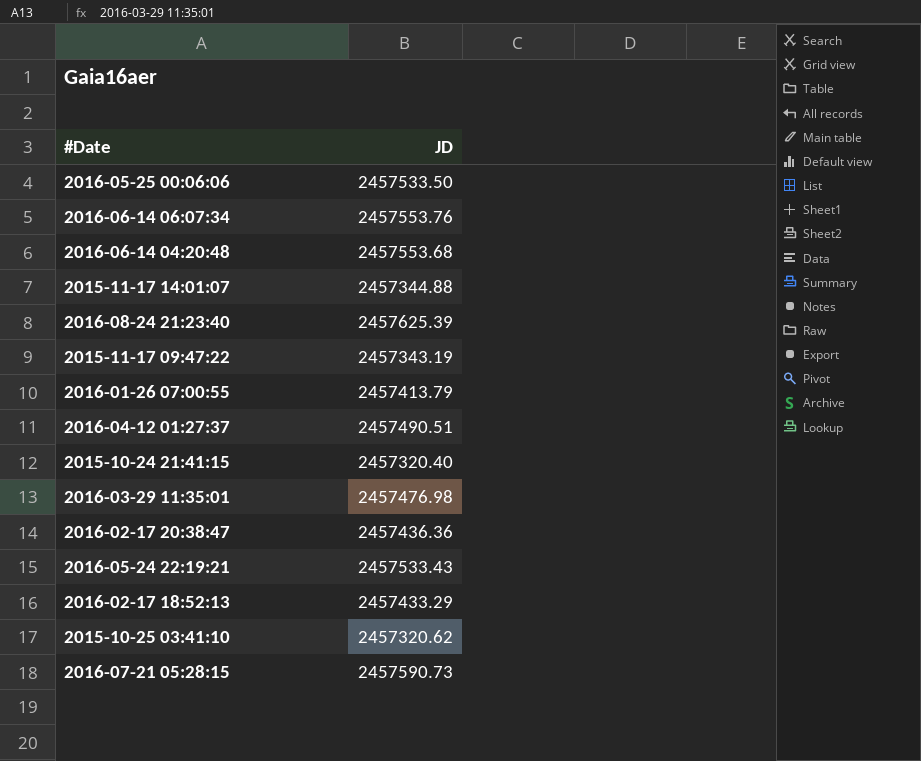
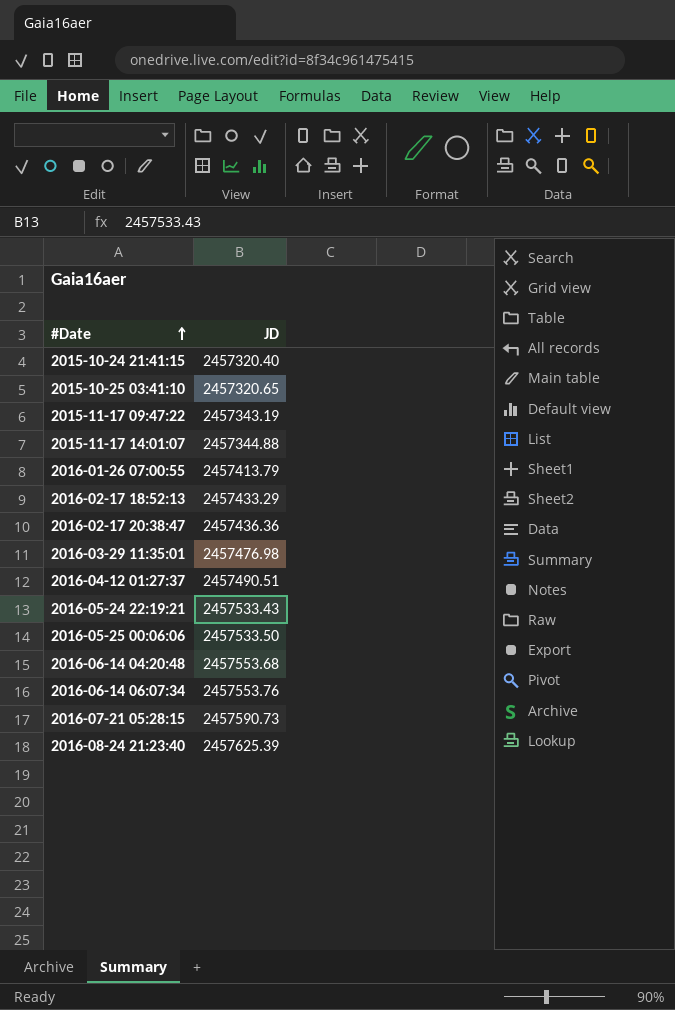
row order: none -> #Date ascending
2015-10-25 03:41:10 | JD: 2457320.62 -> 2457320.65

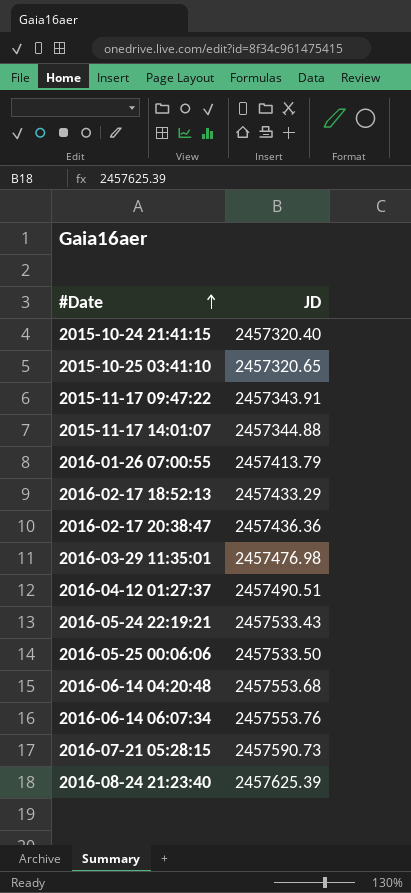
2015-11-17 09:47:22 | JD: 2457343.19 -> 2457343.91

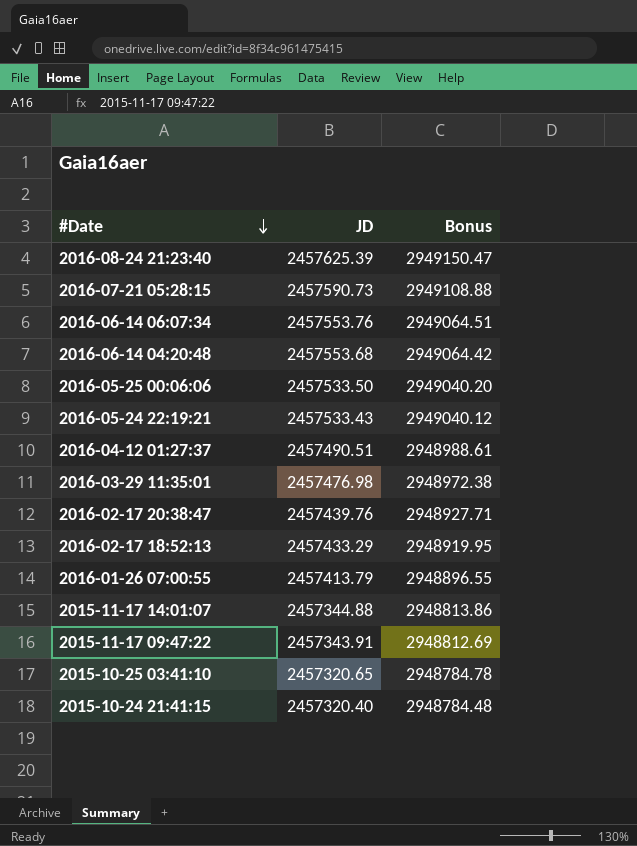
row order: #Date ascending -> #Date descending
column Bonus | formula: none -> [JD] * 1.2
2016-02-17 20:38:47 | JD: 2457436.36 -> 2457439.76

